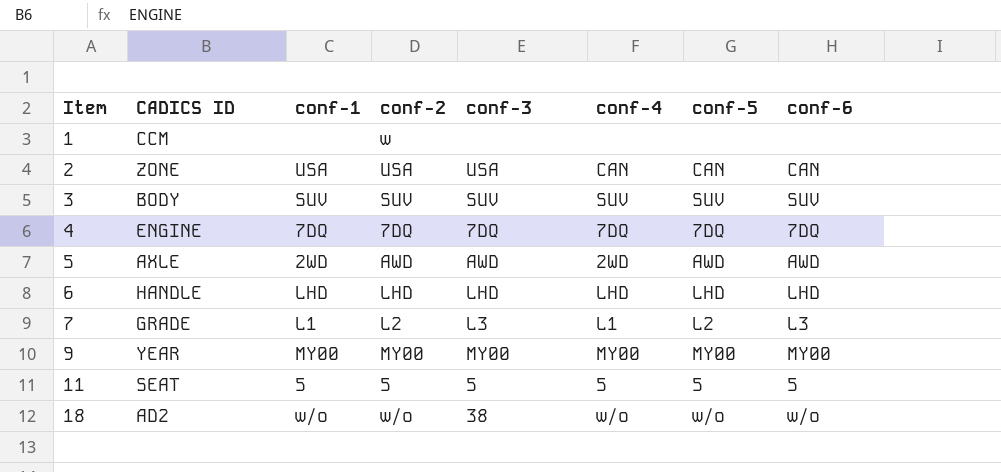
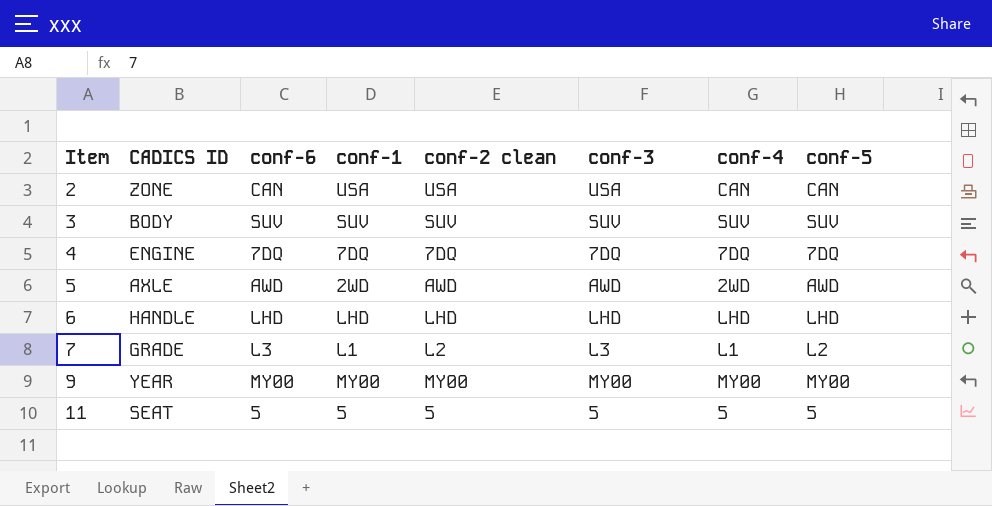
column conf-6 | position: 8 -> 3
column name: conf-2 -> conf-2 clean
row 1: CCM | none | w | none | none | none | none -> none
row 18: AD2 | w/o | w/o | 38 | w/o | w/o | w/o -> none

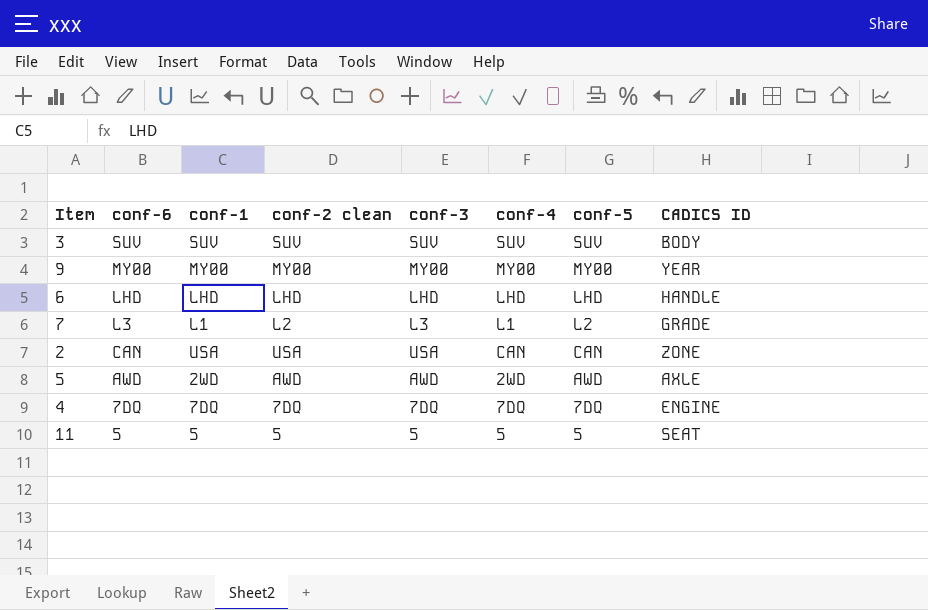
row order: Item ascending -> conf-6 descending
column CADICS ID | position: 2 -> 8

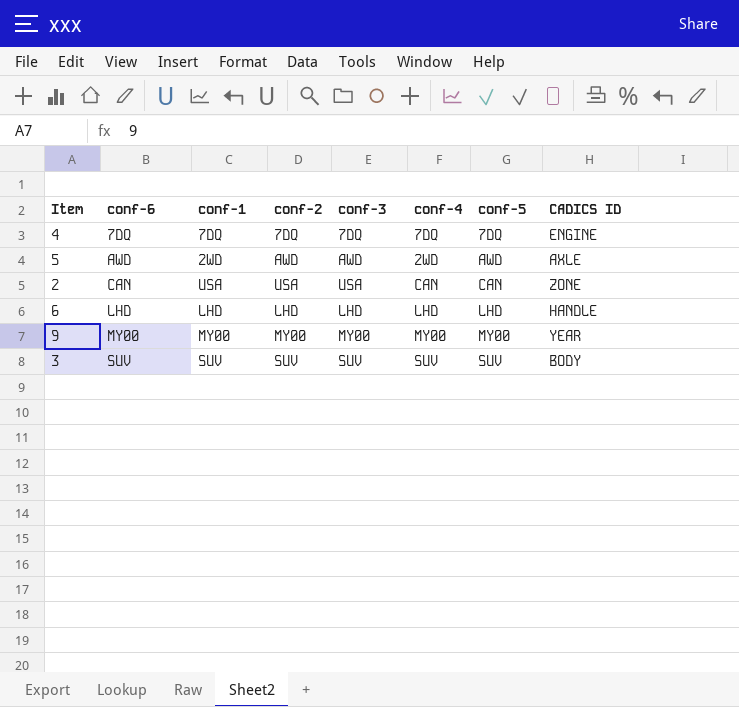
row order: conf-6 descending -> conf-6 ascending
column name: conf-2 clean -> conf-2
row 7: L3 | L1 | L2 | L3 | L1 | L2 | GRADE -> none
row 11: 5 | 5 | 5 | 5 | 5 | 5 | SEAT -> none

